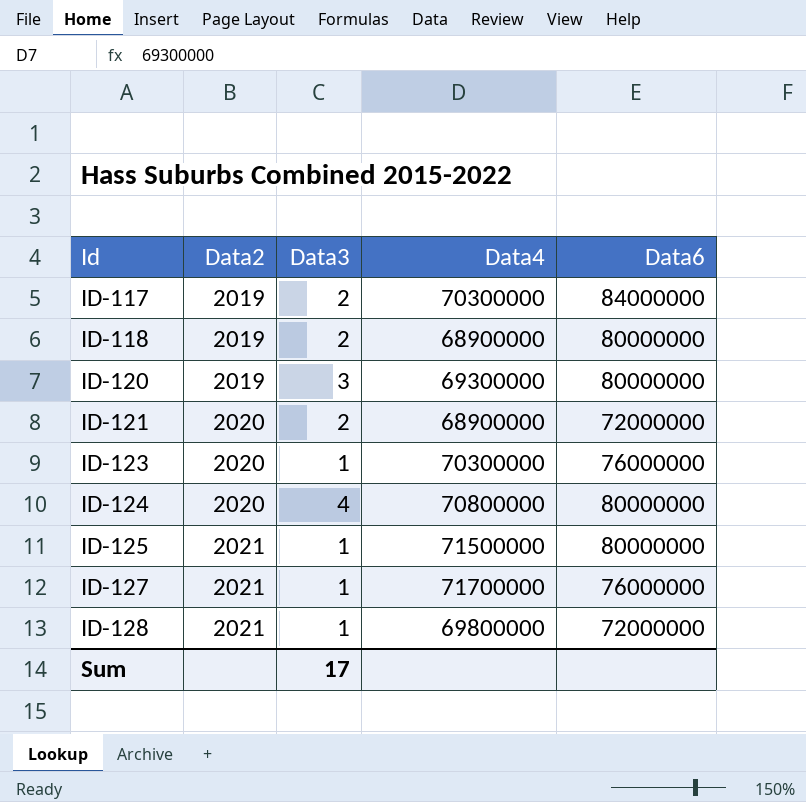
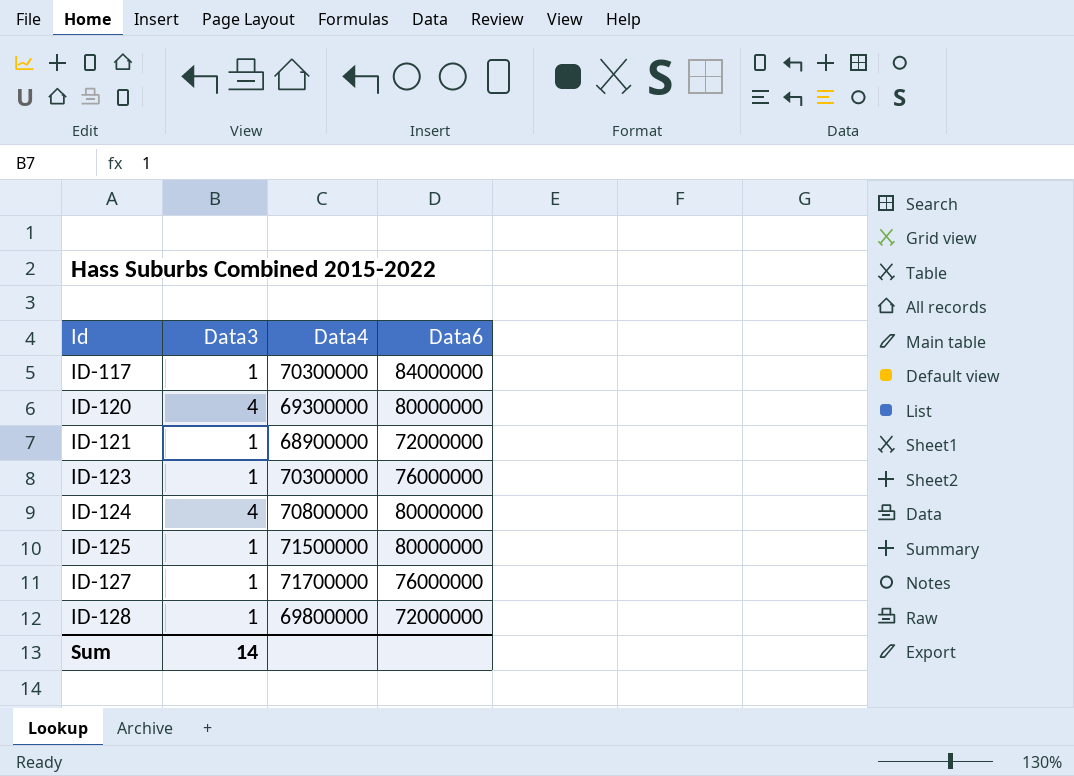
column Data2 | position: 2 -> none
row ID-118: 2019 | 2 | 68900000 | 80000000 -> none
ID-117 | Data3: 2 -> 1
ID-120 | Data3: 3 -> 4
ID-121 | Data3: 2 -> 1
Sum | Data3: 17 -> 14

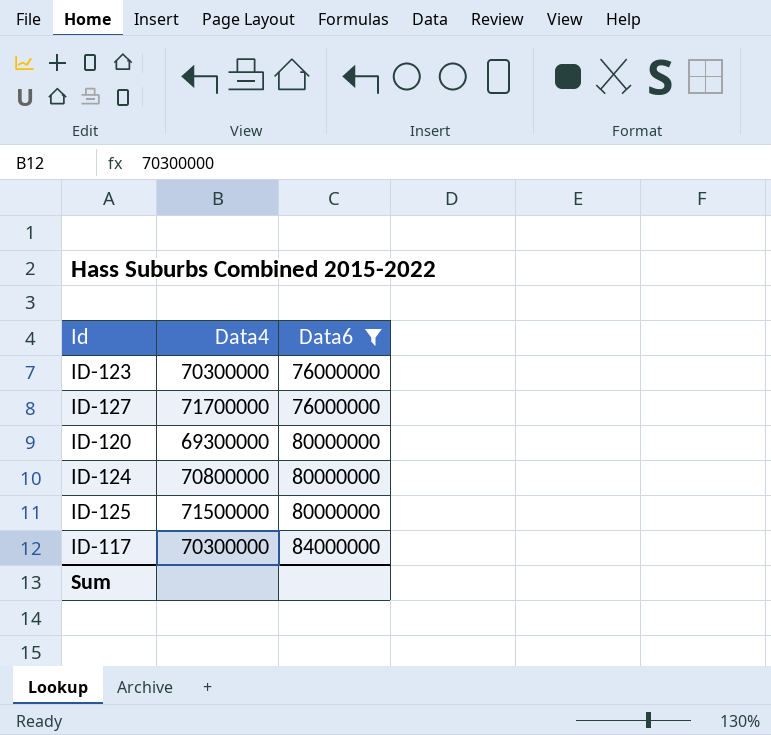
filter: none -> Data6 != 72000000
row order: Id ascending -> Data6 ascending
column Data3 | position: 2 -> none

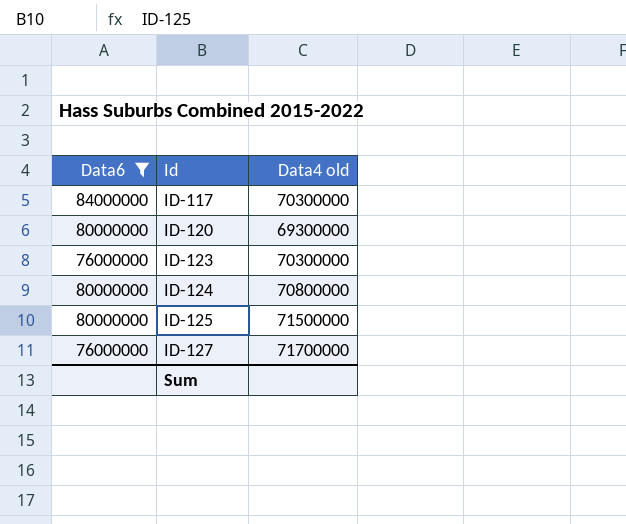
row order: Data6 ascending -> Id ascending
column Data6 | position: 3 -> 1
column name: Data4 -> Data4 old

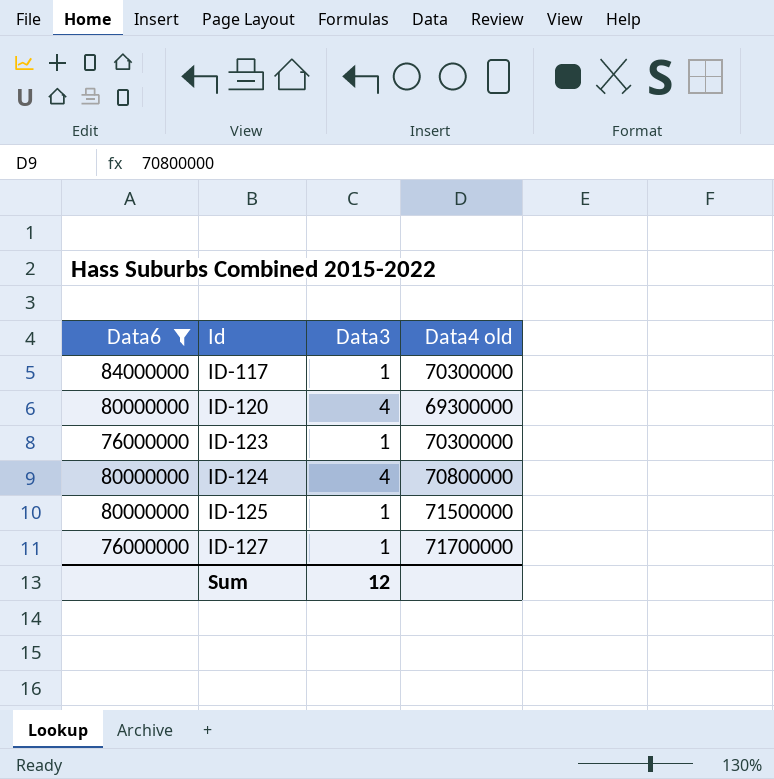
column Data3 | position: none -> 3

